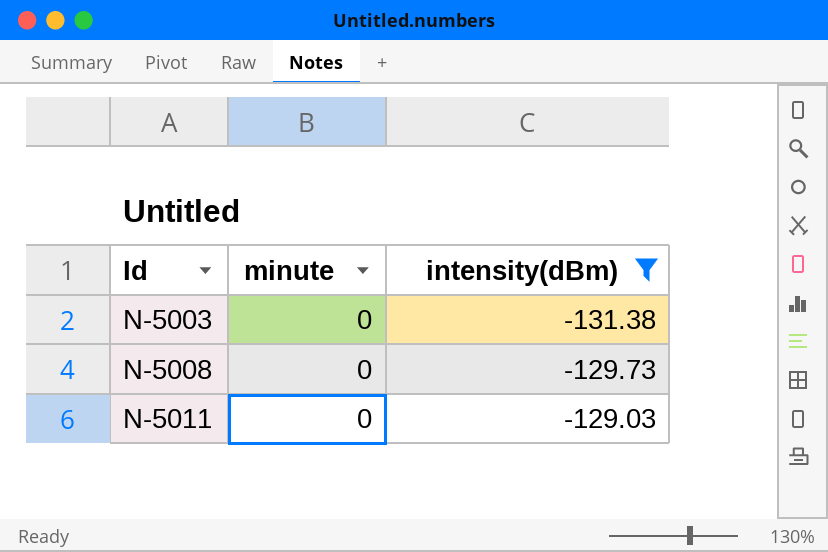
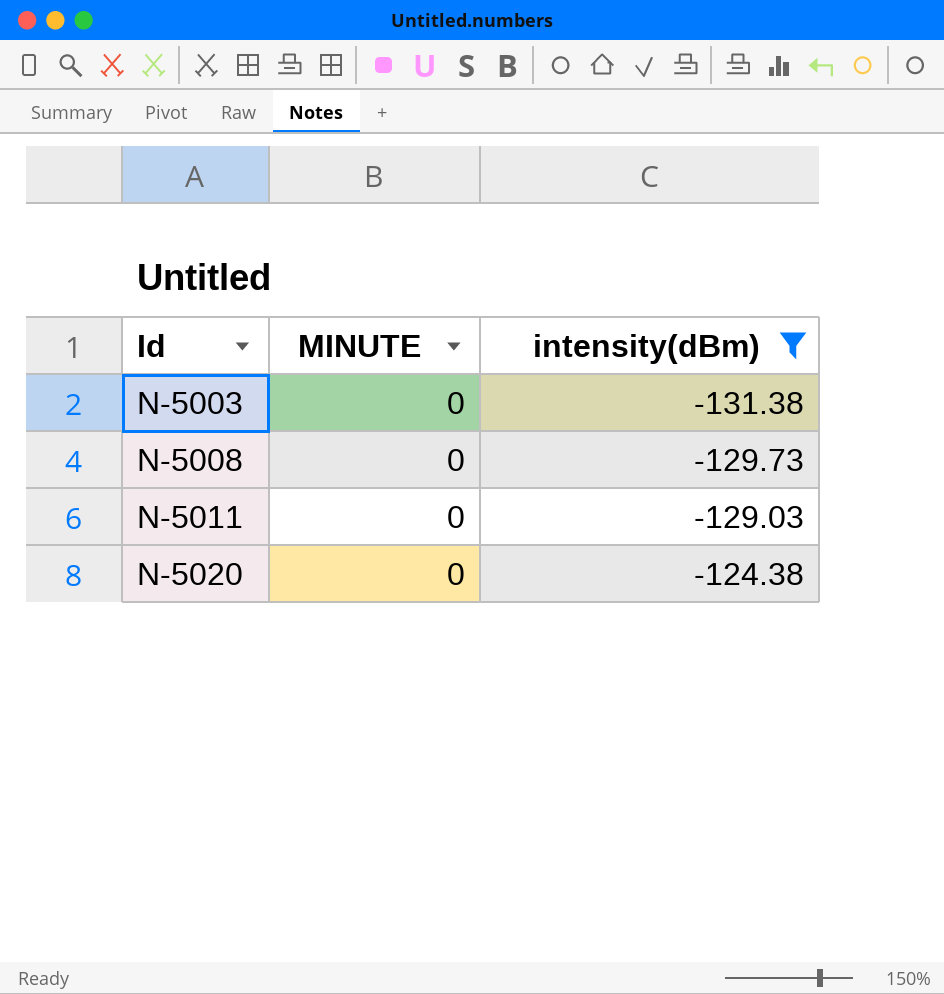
column name: minute -> MINUTE
row N-5020: none -> 0 | -124.38

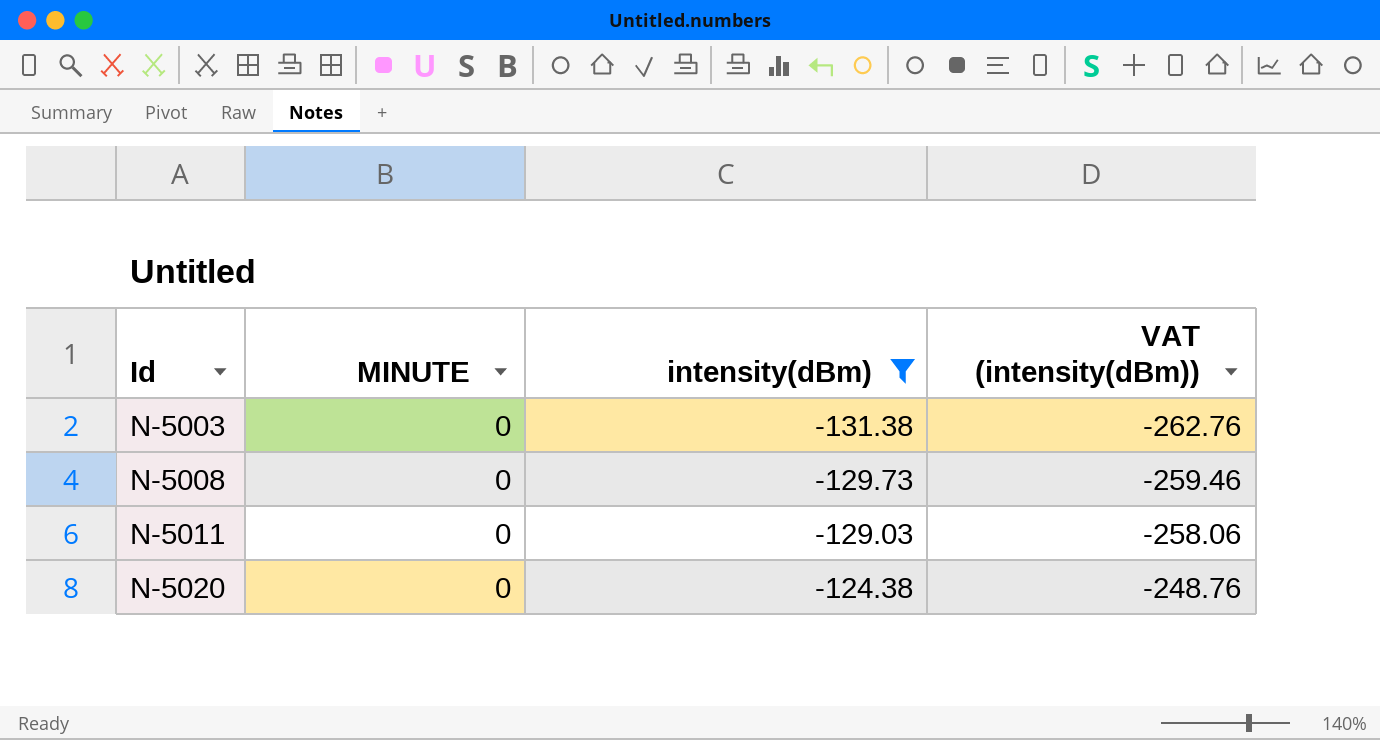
column VAT (intensity(dBm)) | formula: none -> [intensity(dBm)] * 2

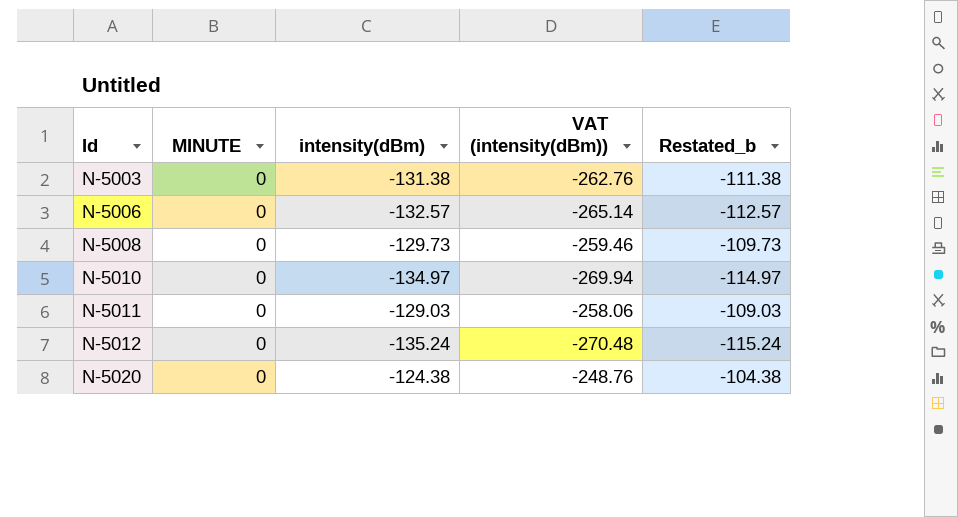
filter: intensity(dBm) >= -131.38 -> none
column Restated_b | formula: none -> [intensity(dBm)] + 20

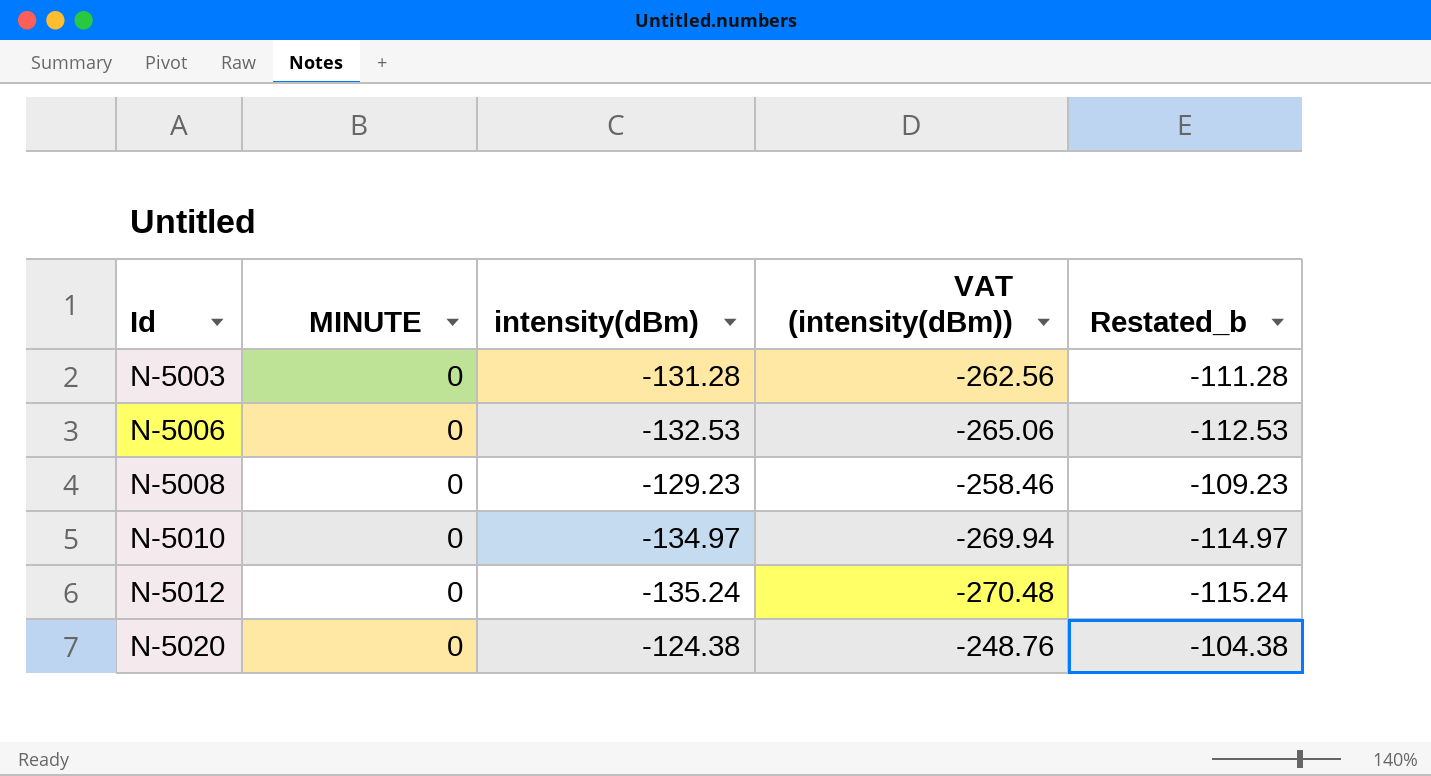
row N-5011: 0 | -129.03 | -258.06 | -109.03 -> none
N-5003 | intensity(dBm): -131.38 -> -131.28
N-5003 | VAT (intensity(dBm)): -262.76 -> -262.56
N-5003 | Restated_b: -111.38 -> -111.28
N-5006 | intensity(dBm): -132.57 -> -132.53
N-5006 | VAT (intensity(dBm)): -265.14 -> -265.06
N-5006 | Restated_b: -112.57 -> -112.53
N-5008 | intensity(dBm): -129.73 -> -129.23
N-5008 | VAT (intensity(dBm)): -259.46 -> -258.46
N-5008 | Restated_b: -109.73 -> -109.23

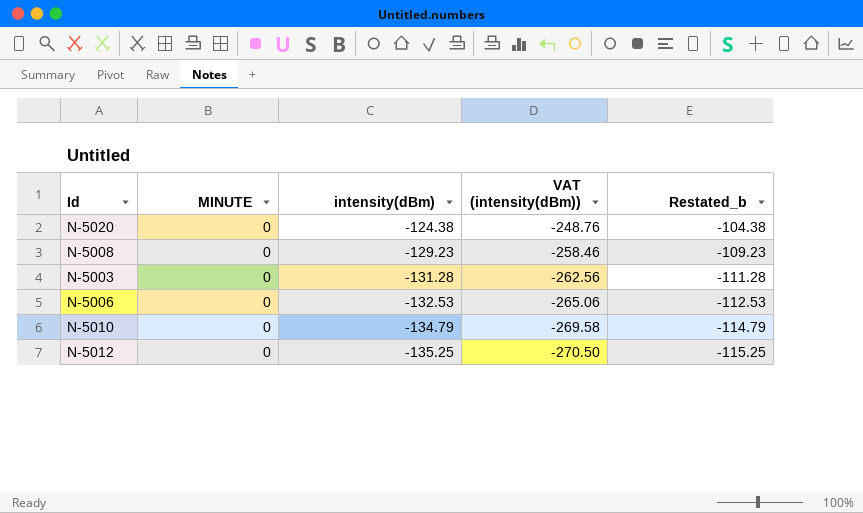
row order: Id ascending -> intensity(dBm) descending
N-5010 | intensity(dBm): -134.97 -> -134.79
N-5010 | VAT (intensity(dBm)): -269.94 -> -269.58
N-5010 | Restated_b: -114.97 -> -114.79
N-5012 | intensity(dBm): -135.24 -> -135.25
N-5012 | VAT (intensity(dBm)): -270.48 -> -270.50
N-5012 | Restated_b: -115.24 -> -115.25

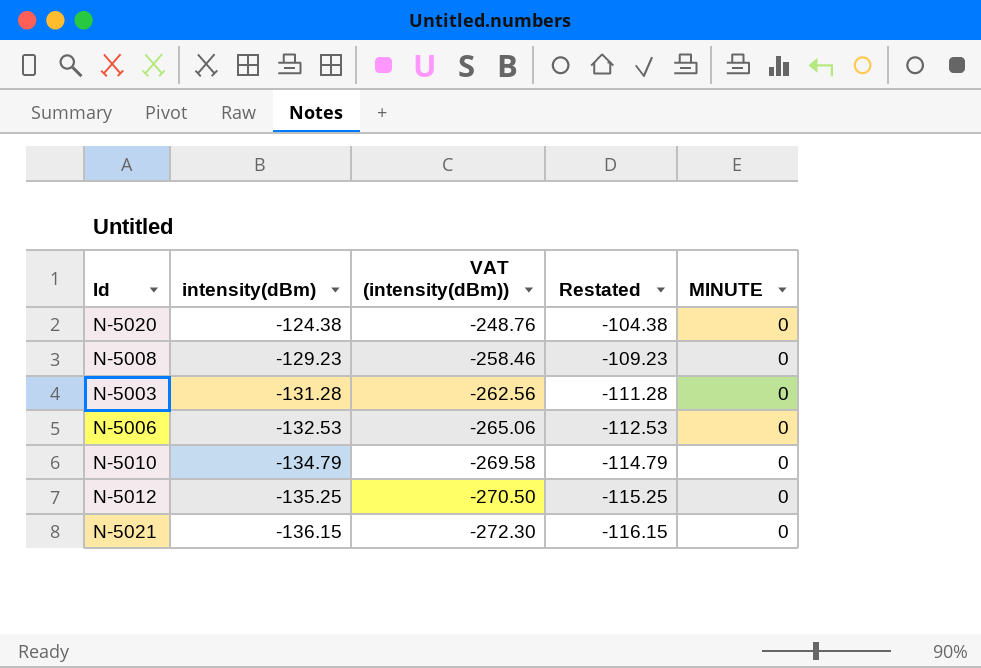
column name: Restated_b -> Restated
column MINUTE | position: 2 -> 5
row N-5021: none -> -136.15 | -272.30 | -116.15 | 0

